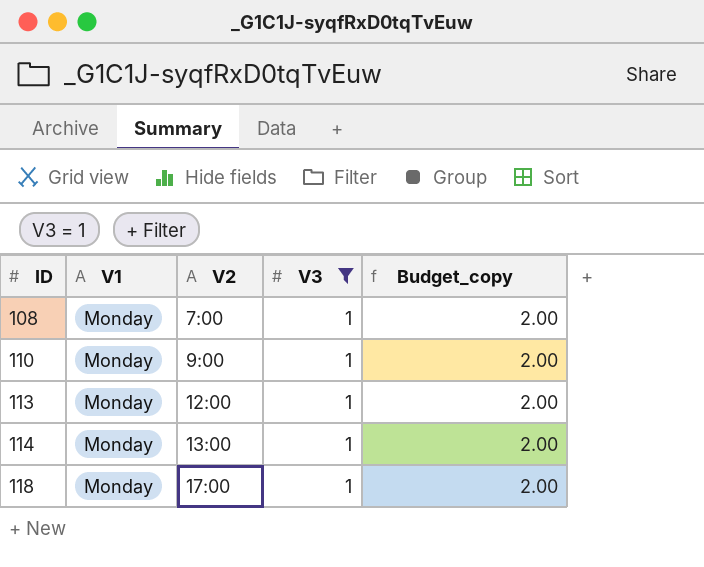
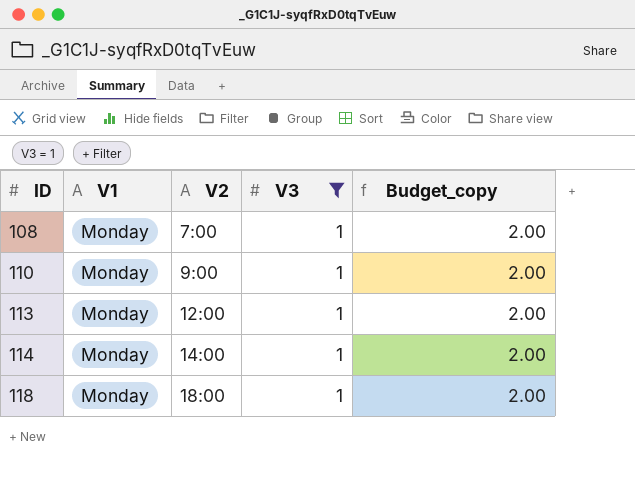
114 | V2: 13:00 -> 14:00
118 | V2: 17:00 -> 18:00

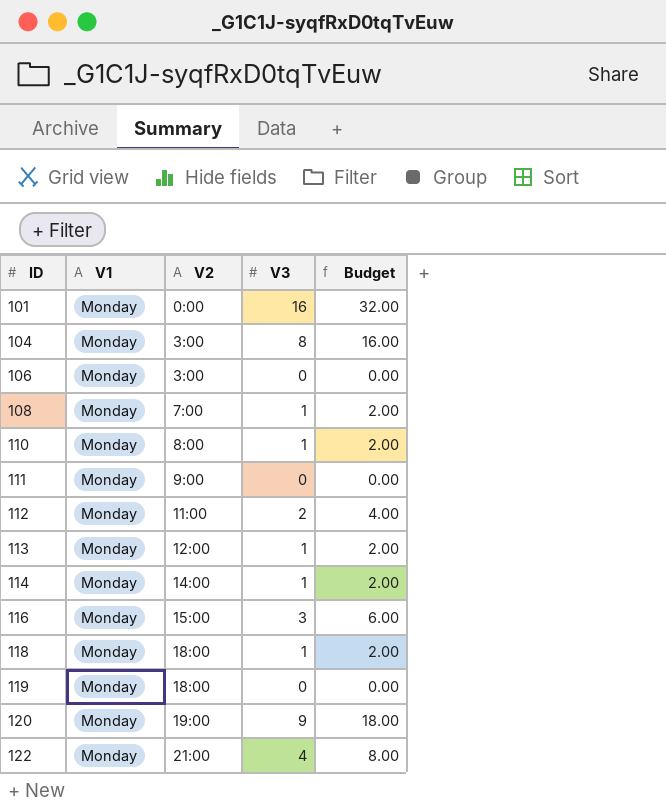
filter: V3 = 1 -> none
column name: Budget_copy -> Budget
110 | V2: 9:00 -> 8:00

